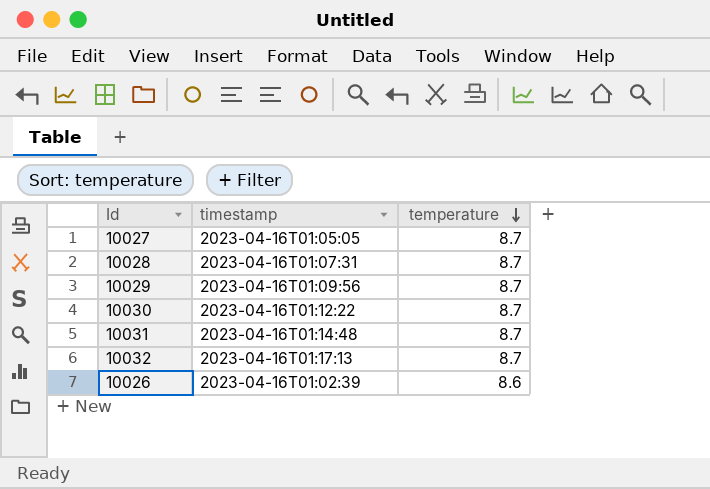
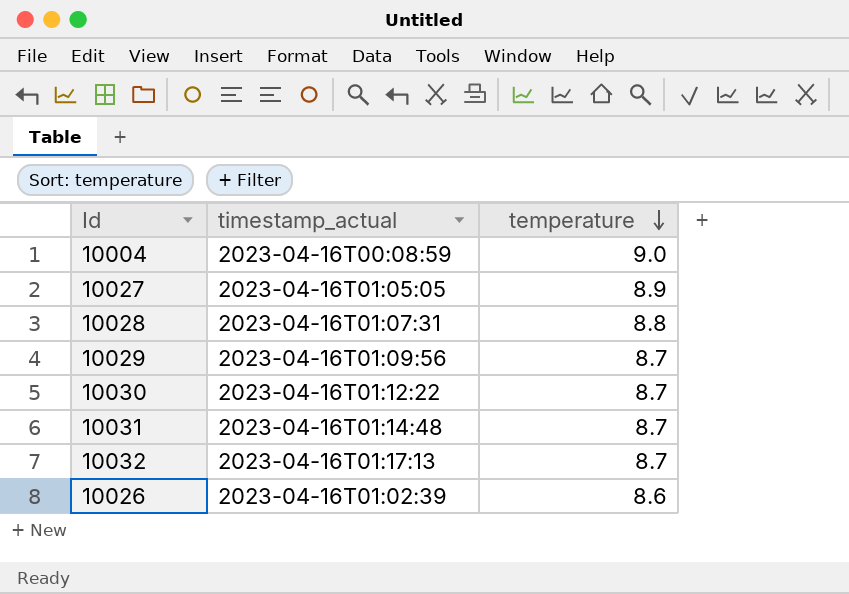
column name: timestamp -> timestamp_actual
row 10004: none -> 2023-04-16T00:08:59 | 9.0
10027 | temperature: 8.7 -> 8.9
10028 | temperature: 8.7 -> 8.8

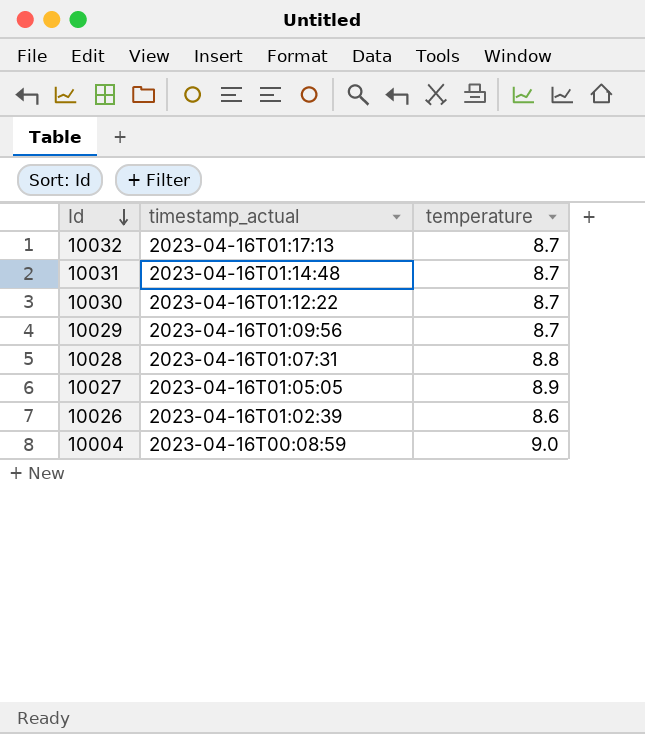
row order: temperature descending -> Id descending

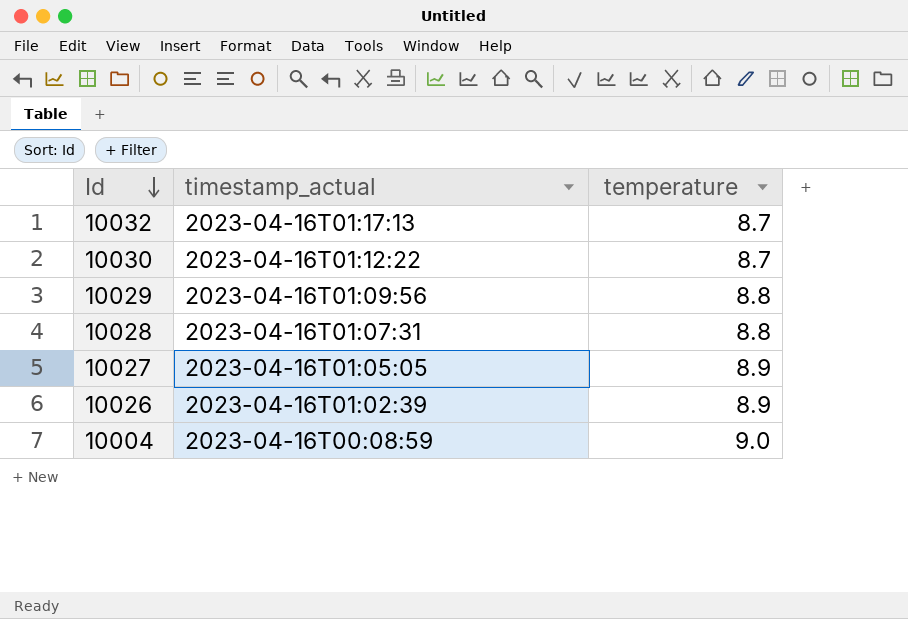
row 10031: 2023-04-16T01:14:48 | 8.7 -> none
10029 | temperature: 8.7 -> 8.8
10026 | temperature: 8.6 -> 8.9

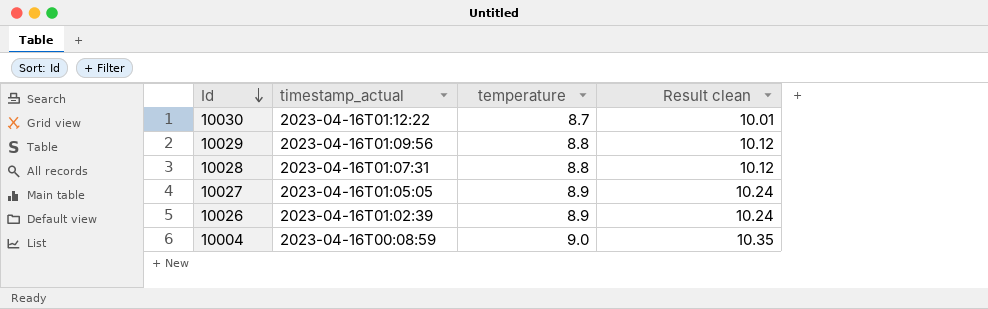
column Result clean | formula: none -> [temperature] * 1.15
row 10032: 2023-04-16T01:17:13 | 8.7 -> none

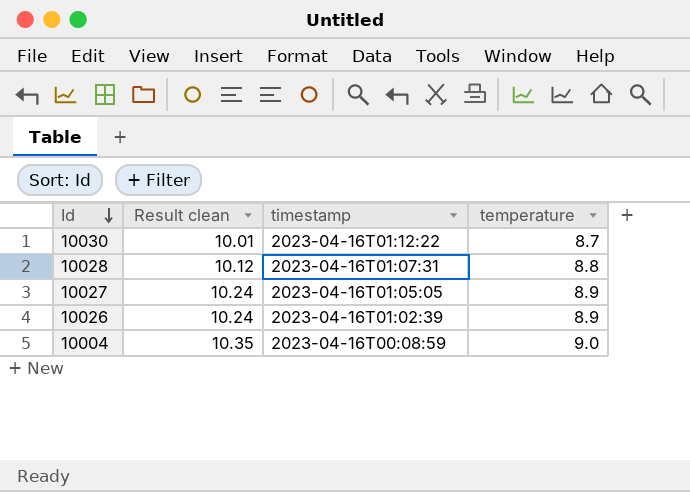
column Result clean | position: 4 -> 2
column name: timestamp_actual -> timestamp
row 10029: 2023-04-16T01:09:56 | 8.8 | 10.12 -> none

